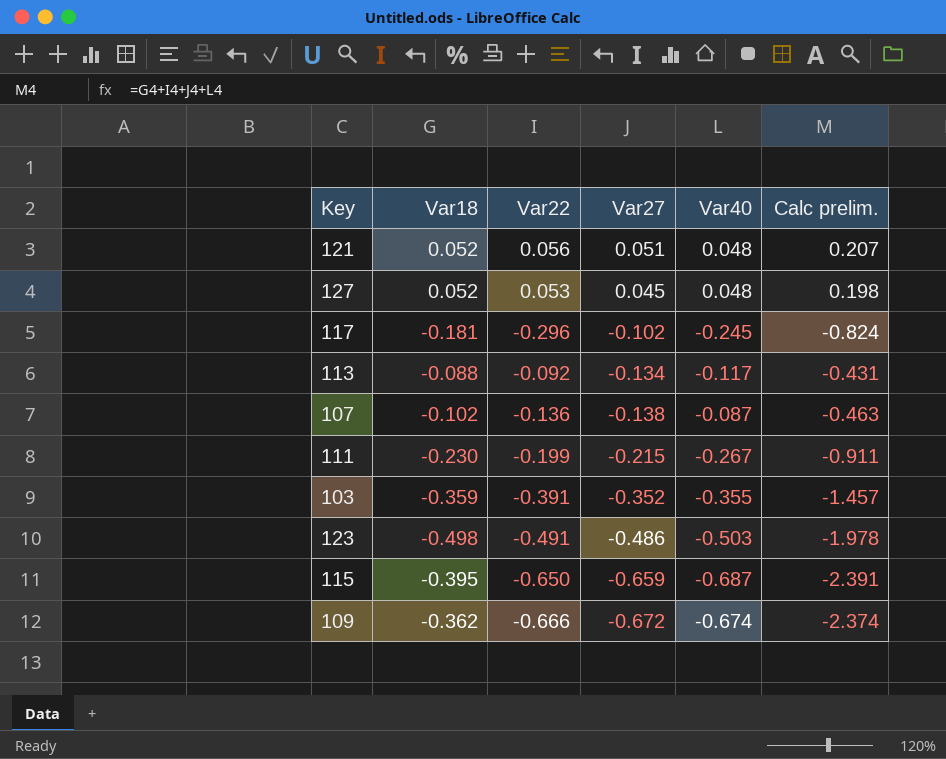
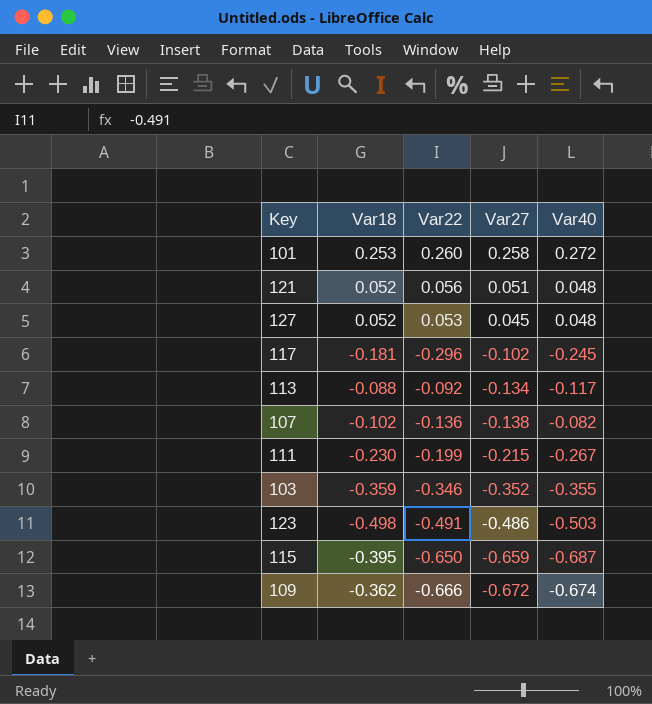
column Calc prelim. | formula: [Var18] + [Var22] + [Var27] + [Var40] -> none
row 101: none -> 0.253 | 0.260 | 0.258 | 0.272
107 | Var40: -0.087 -> -0.082
103 | Var22: -0.391 -> -0.346

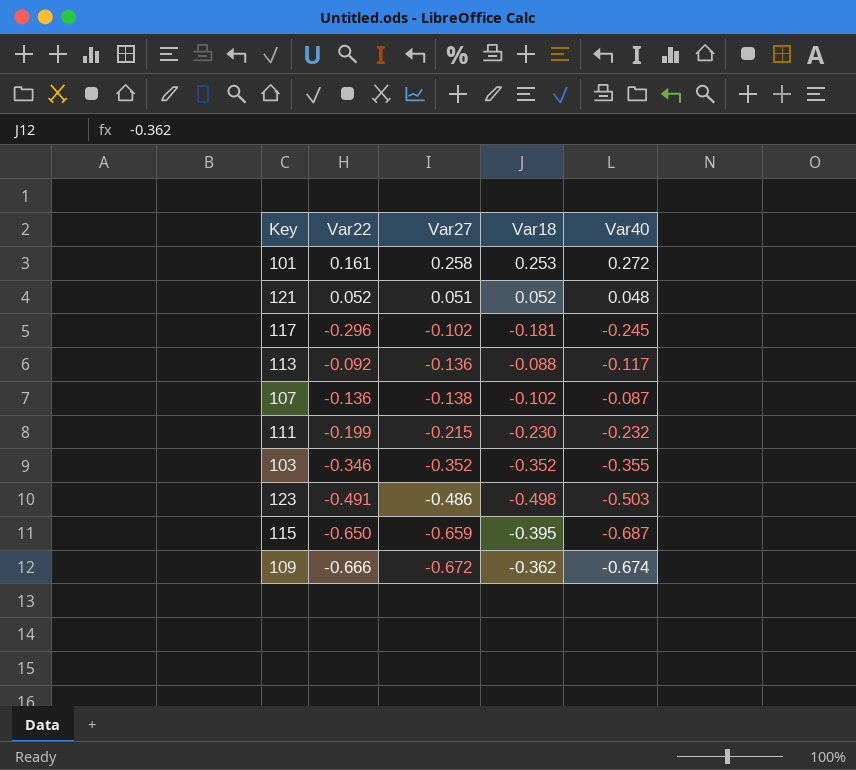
column Var18 | position: 2 -> 4
row 127: 0.052 | 0.053 | 0.045 | 0.048 -> none
101 | Var22: 0.260 -> 0.161
121 | Var22: 0.056 -> 0.052
113 | Var27: -0.134 -> -0.136
107 | Var40: -0.082 -> -0.087
111 | Var40: -0.267 -> -0.232
103 | Var18: -0.359 -> -0.352

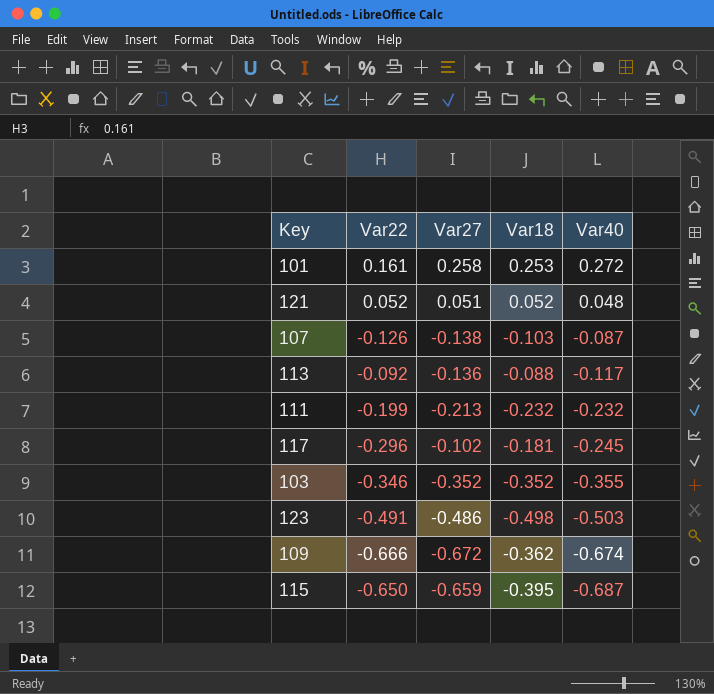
row order: Var27 descending -> Var40 descending
107 | Var22: -0.136 -> -0.126
107 | Var18: -0.102 -> -0.103
111 | Var27: -0.215 -> -0.213
111 | Var18: -0.230 -> -0.232

